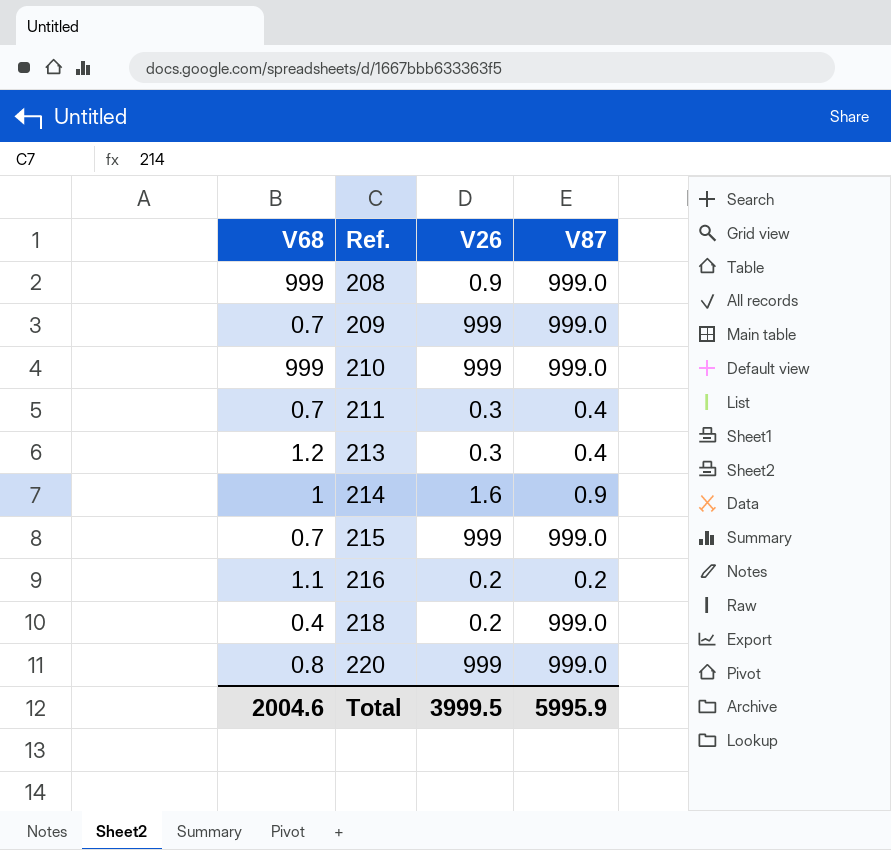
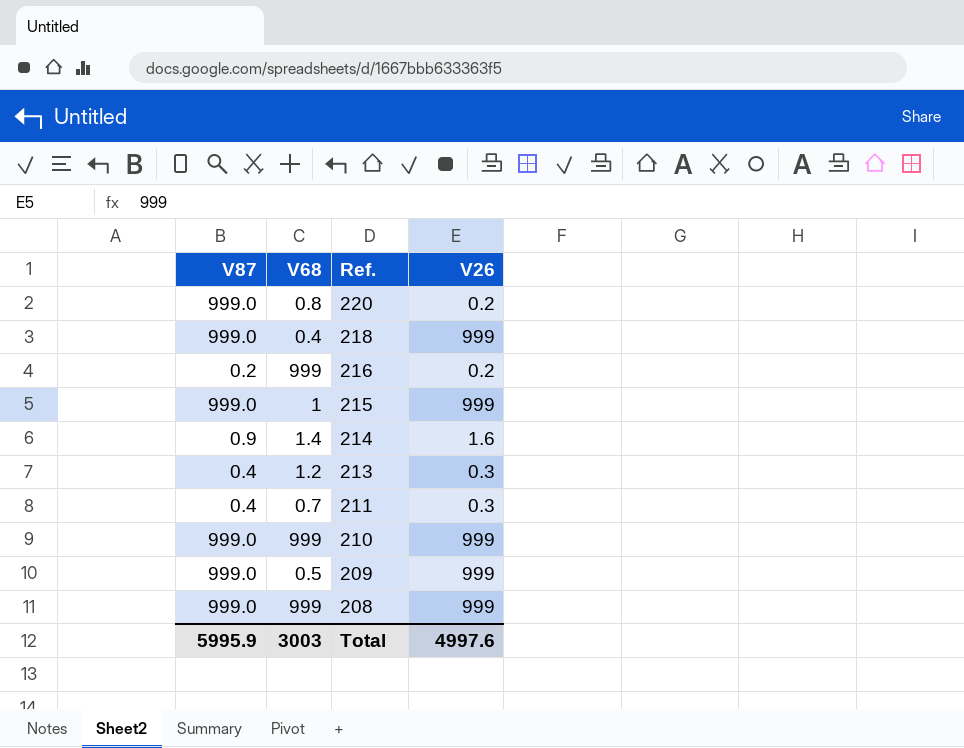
row order: Ref. ascending -> Ref. descending
column V87 | position: 4 -> 1
220 | V26: 999 -> 0.2
218 | V26: 0.2 -> 999
216 | V68: 1.1 -> 999
215 | V68: 0.7 -> 1
214 | V68: 1 -> 1.4
209 | V68: 0.7 -> 0.5
208 | V26: 0.9 -> 999
Total | V68: 2004.6 -> 3003
Total | V26: 3999.5 -> 4997.6

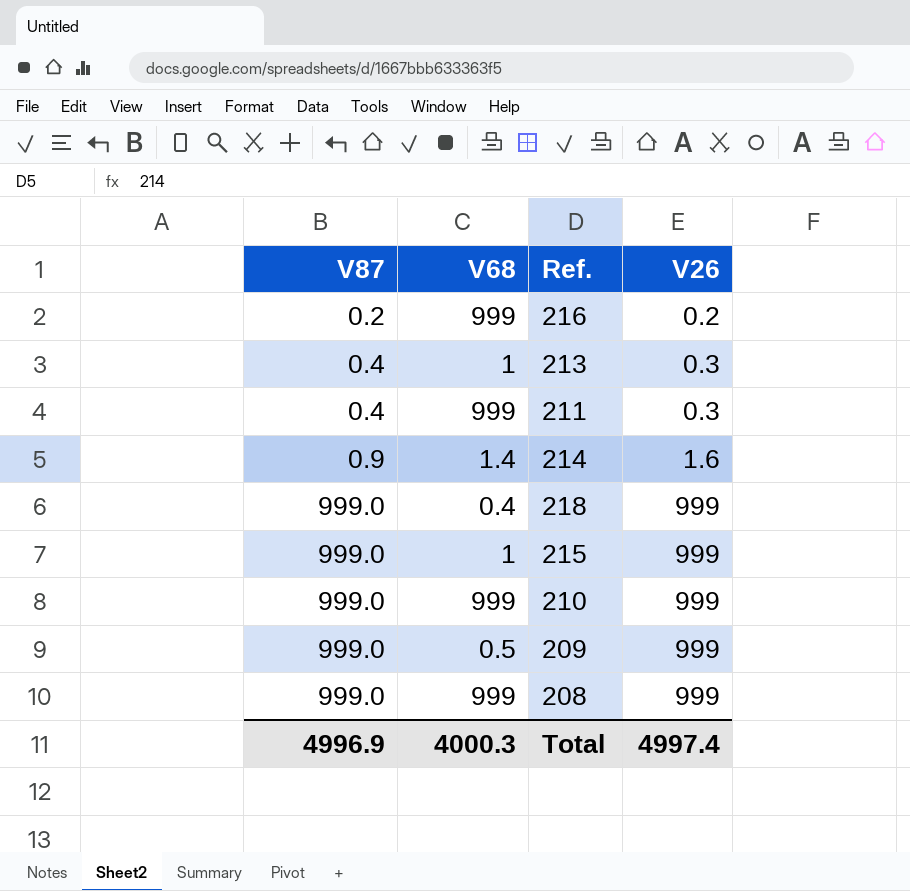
row order: Ref. descending -> V87 ascending
row 220: 999.0 | 0.8 | 0.2 -> none
213 | V68: 1.2 -> 1
211 | V68: 0.7 -> 999
Total | V87: 5995.9 -> 4996.9
Total | V68: 3003 -> 4000.3
Total | V26: 4997.6 -> 4997.4

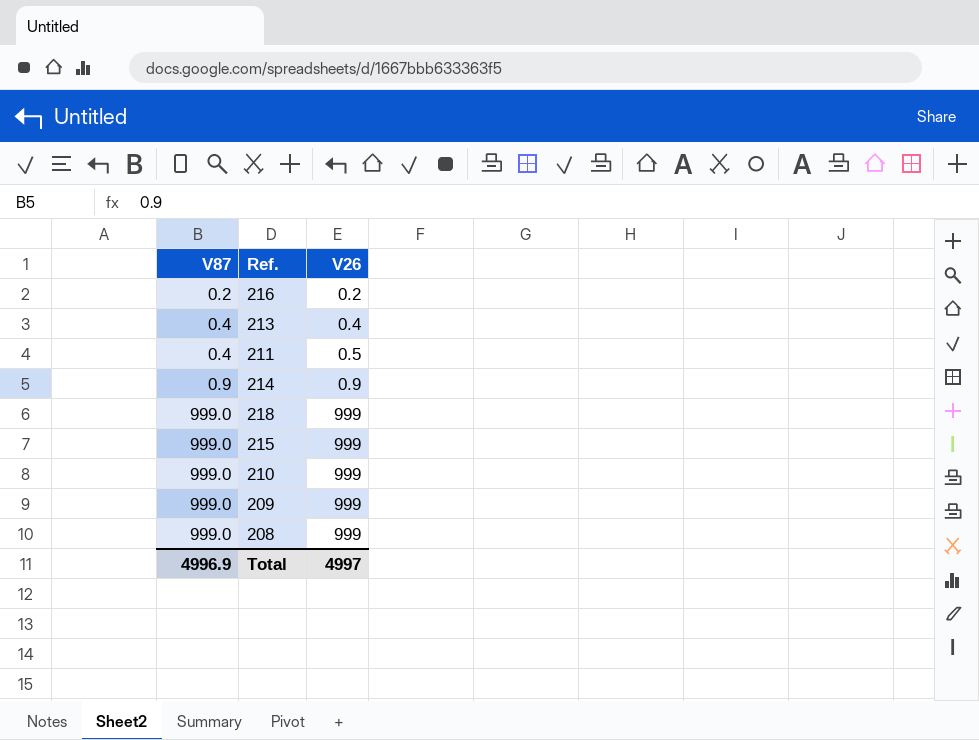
column V68 | position: 2 -> none
213 | V26: 0.3 -> 0.4
211 | V26: 0.3 -> 0.5
214 | V26: 1.6 -> 0.9
Total | V26: 4997.4 -> 4997

